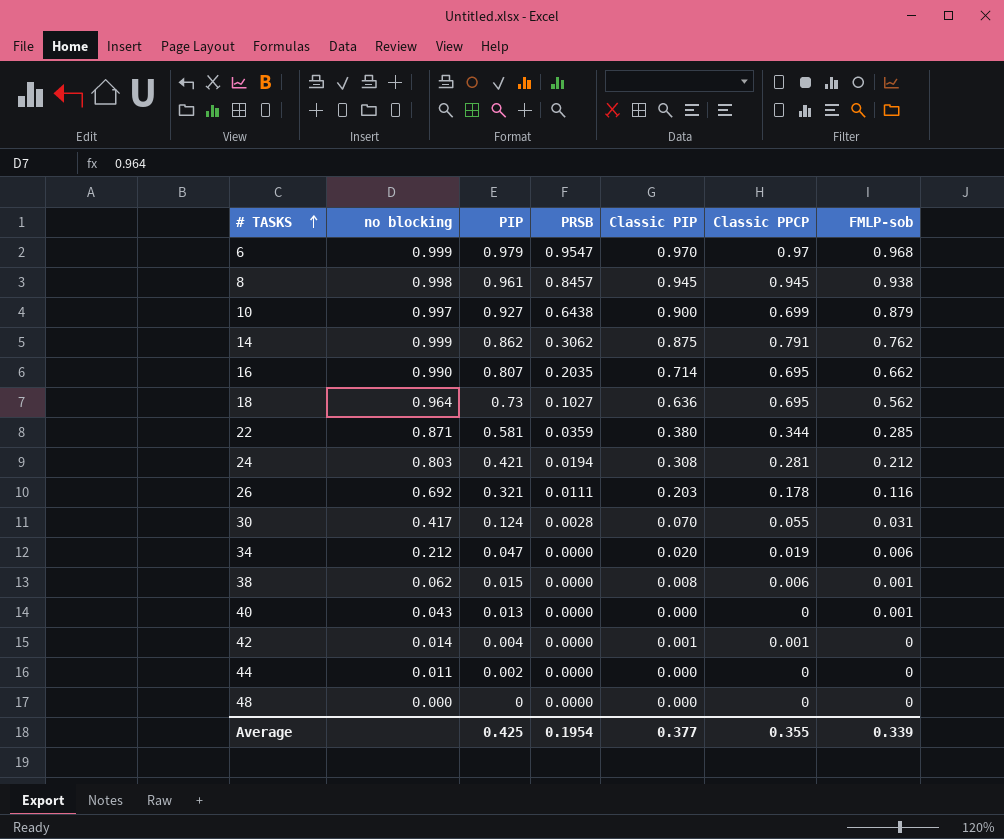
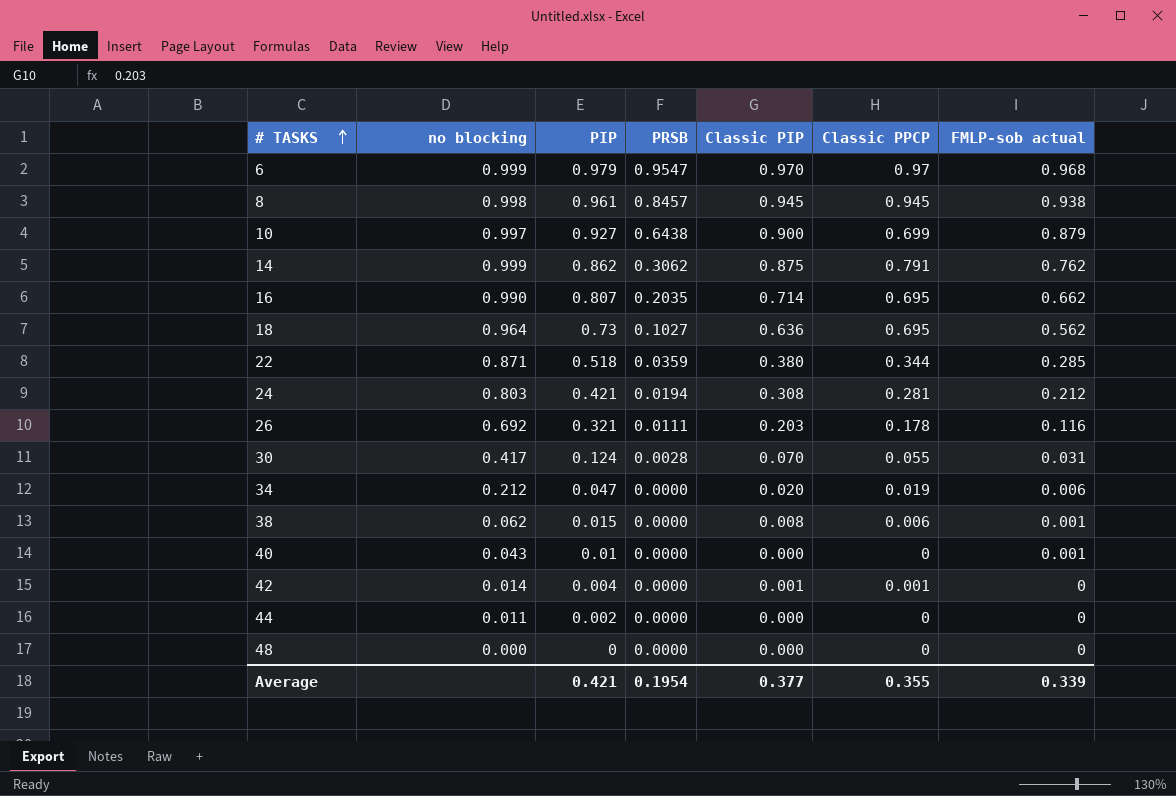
column name: FMLP-sob -> FMLP-sob actual
22 | PIP: 0.581 -> 0.518
40 | PIP: 0.013 -> 0.01
Average | PIP: 0.425 -> 0.421

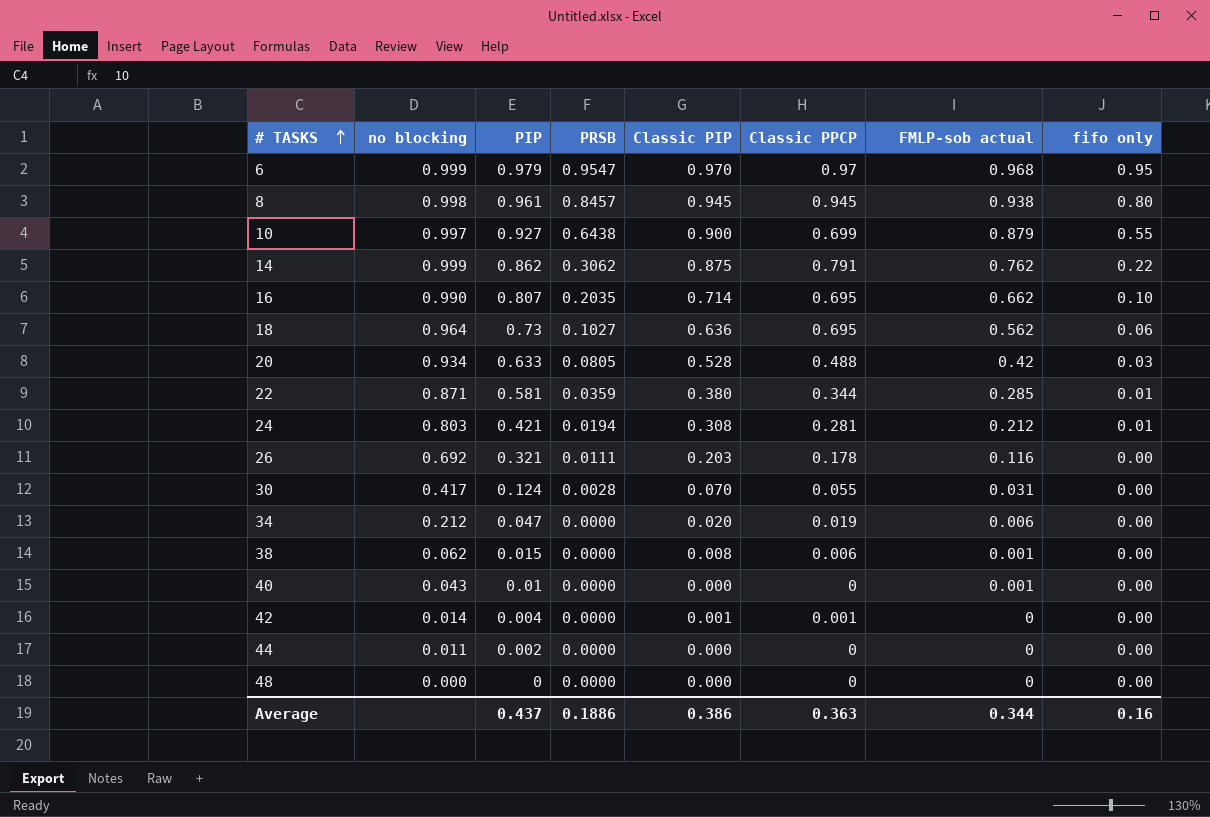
column fifo only | position: none -> 8
row 20: none -> 0.934 | 0.633 | 0.0805 | 0.528 | 0.488 | 0.42 | 0.03
22 | PIP: 0.518 -> 0.581
Average | PIP: 0.421 -> 0.437
Average | PRSB: 0.1954 -> 0.1886
Average | Classic PIP: 0.377 -> 0.386
Average | Classic PPCP: 0.355 -> 0.363
Average | FMLP-sob actual: 0.339 -> 0.344

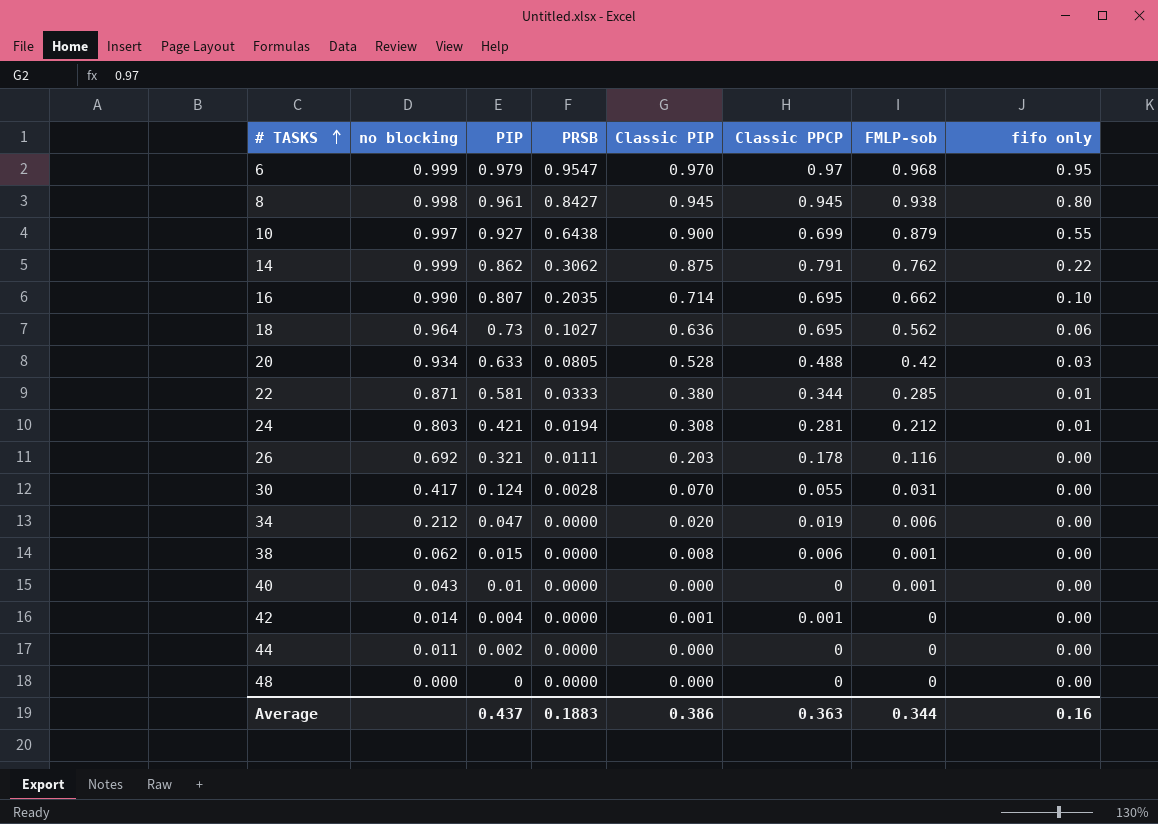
column name: FMLP-sob actual -> FMLP-sob
8 | PRSB: 0.8457 -> 0.8427
22 | PRSB: 0.0359 -> 0.0333
Average | PRSB: 0.1886 -> 0.1883

